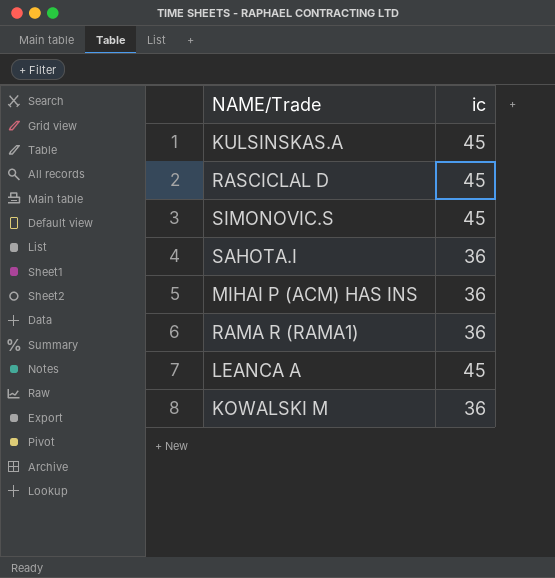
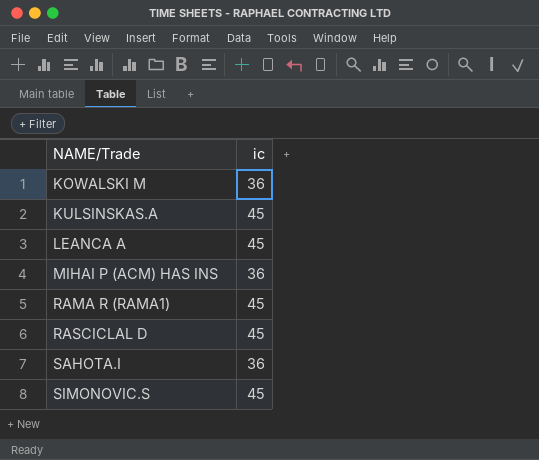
row order: none -> NAME/Trade ascending
RAMA R (RAMA1) | ic: 36 -> 45

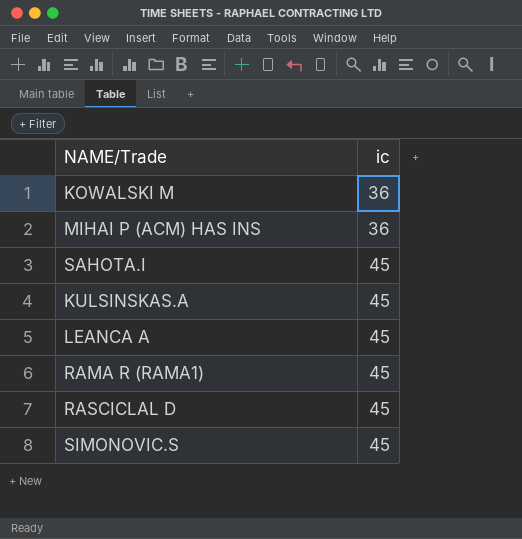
row order: NAME/Trade ascending -> ic ascending
SAHOTA.I | ic: 36 -> 45

